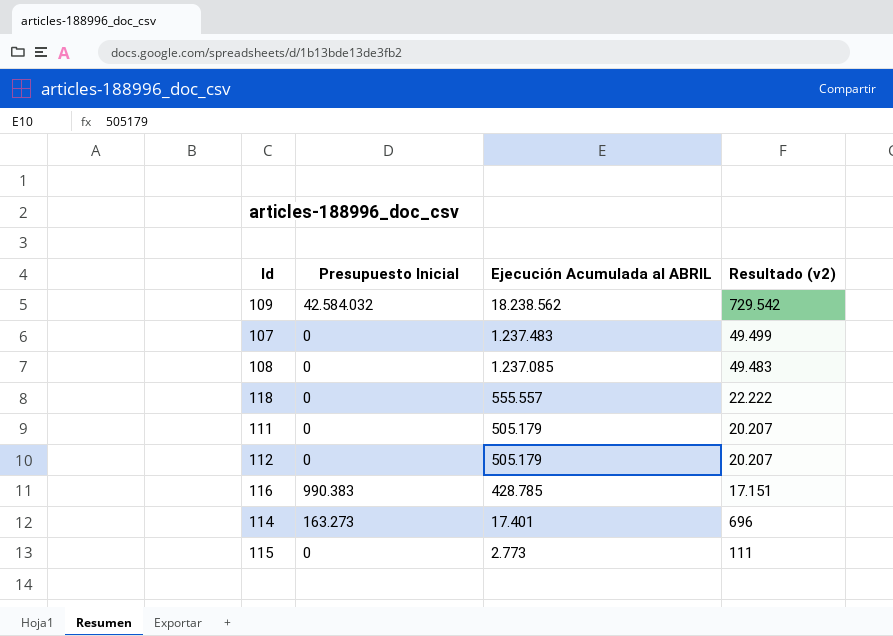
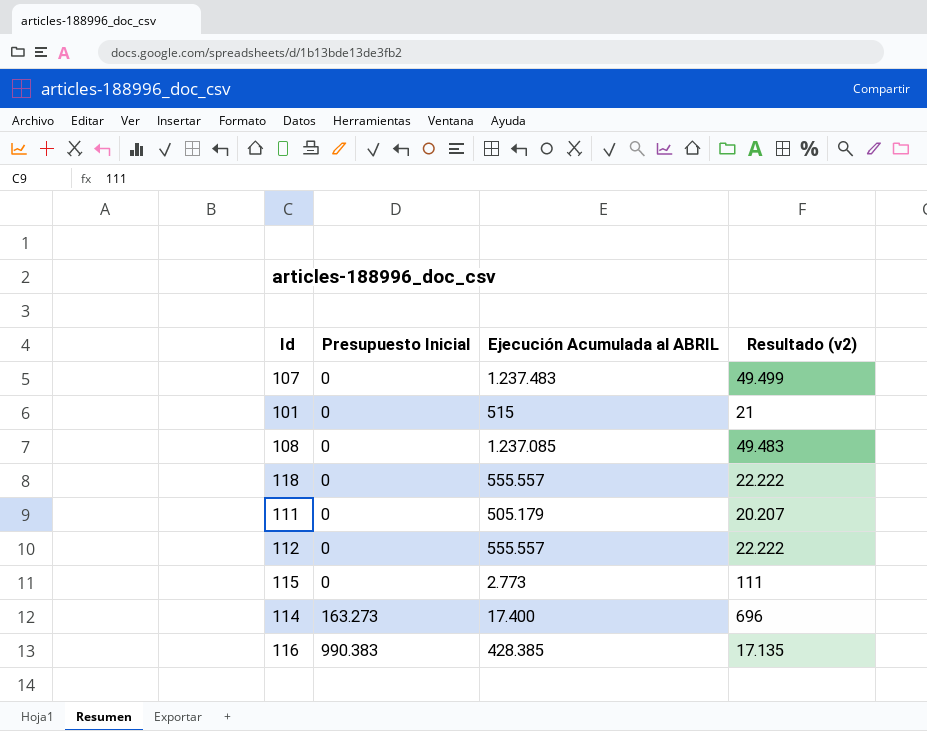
row order: Ejecución Acumulada al ABRIL descending -> Presupuesto Inicial ascending
row 109: 42.584.032 | 18.238.562 | 729.542 -> none
row 101: none -> 0 | 515 | 21
112 | Ejecución Acumulada al ABRIL: 505.179 -> 555.557
112 | Resultado (v2): 20.207 -> 22.222
114 | Ejecución Acumulada al ABRIL: 17.401 -> 17.400
116 | Ejecución Acumulada al ABRIL: 428.785 -> 428.385
116 | Resultado (v2): 17.151 -> 17.135

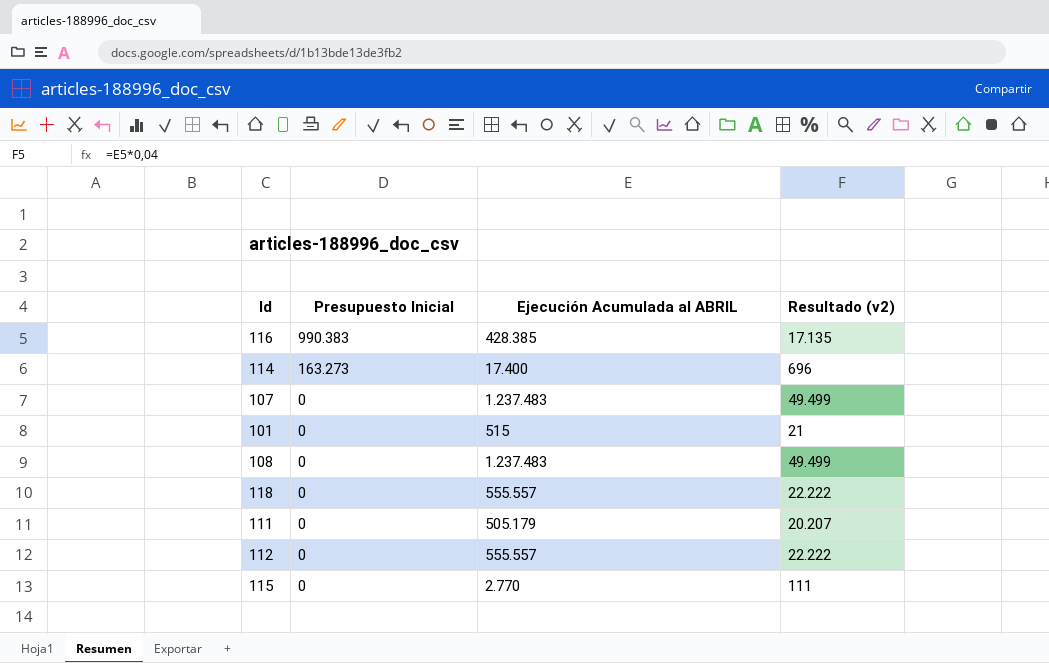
row order: Presupuesto Inicial ascending -> Presupuesto Inicial descending
108 | Ejecución Acumulada al ABRIL: 1.237.085 -> 1.237.483
108 | Resultado (v2): 49.483 -> 49.499
115 | Ejecución Acumulada al ABRIL: 2.773 -> 2.770

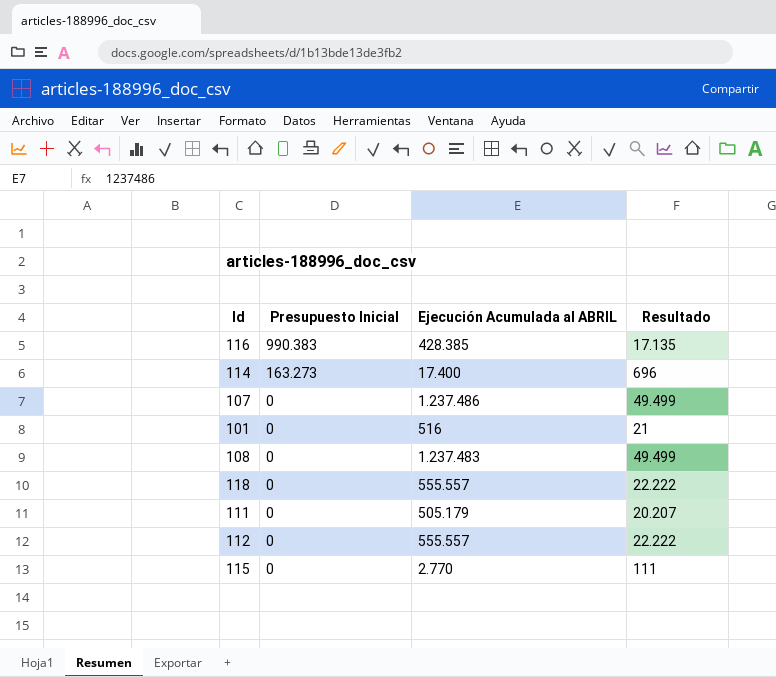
column name: Resultado (v2) -> Resultado
107 | Ejecución Acumulada al ABRIL: 1.237.483 -> 1.237.486
101 | Ejecución Acumulada al ABRIL: 515 -> 516

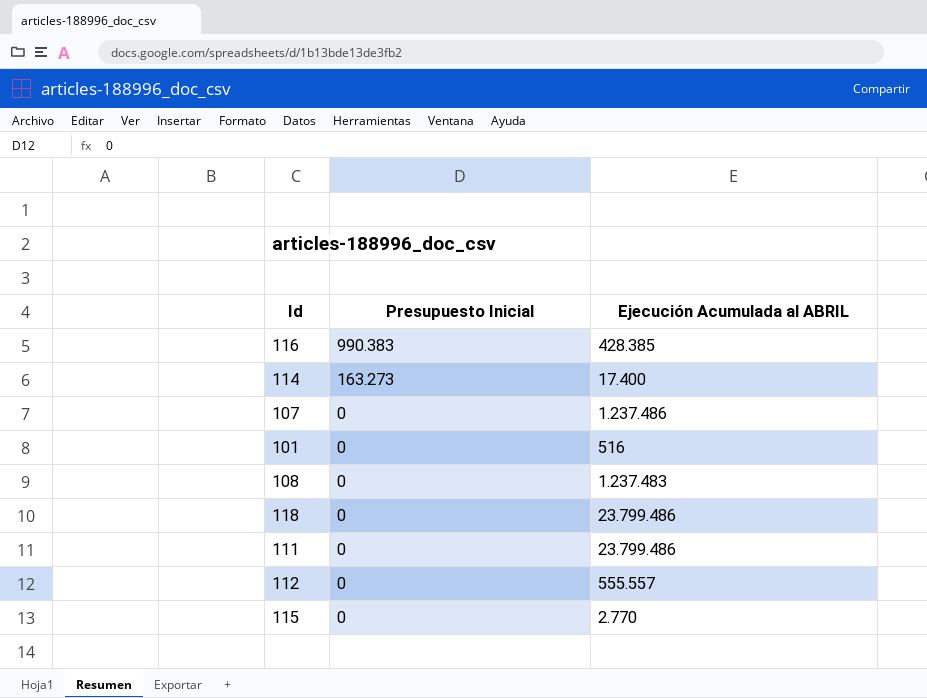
column Resultado | formula: [Ejecución Acumulada al ABRIL] * 0,04 -> none
118 | Ejecución Acumulada al ABRIL: 555.557 -> 23.799.486
111 | Ejecución Acumulada al ABRIL: 505.179 -> 23.799.486

